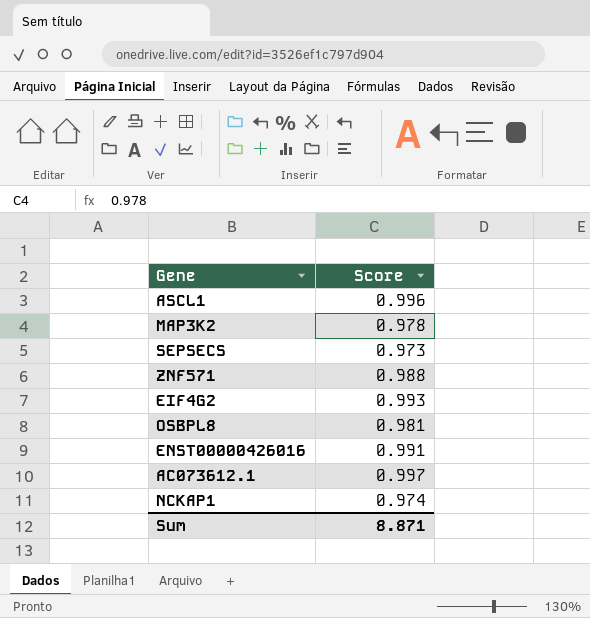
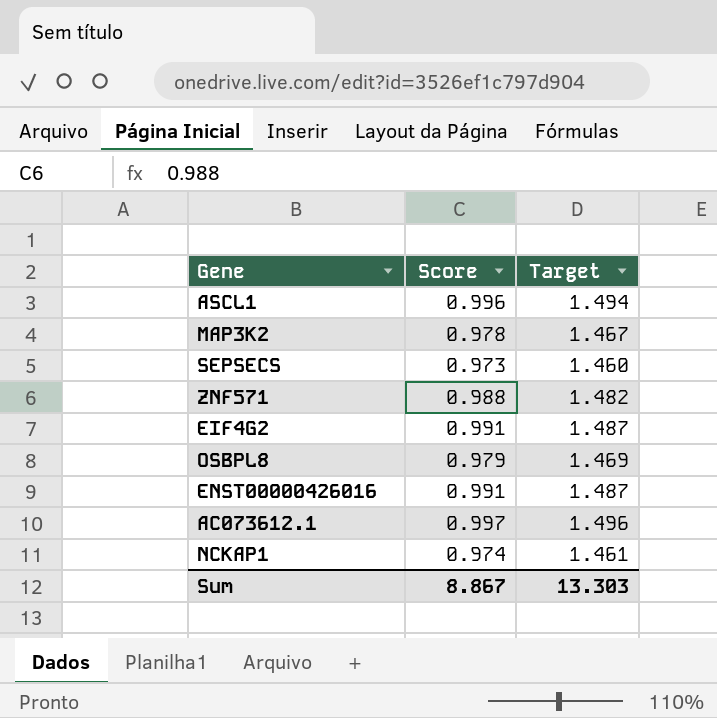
column Target | formula: none -> [Score] * 1.5
EIF4G2 | Score: 0.993 -> 0.991
OSBPL8 | Score: 0.981 -> 0.979
Sum | Score: 8.871 -> 8.867

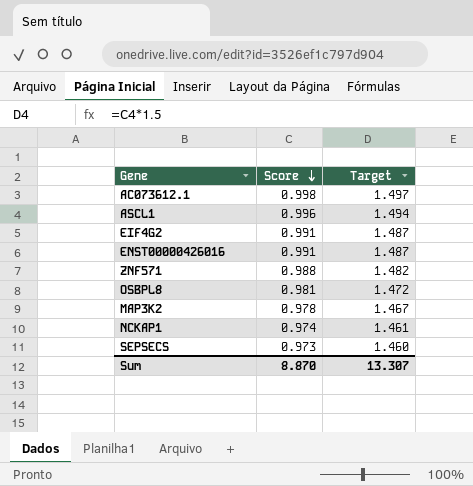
row order: none -> Score descending
AC073612.1 | Score: 0.997 -> 0.998
AC073612.1 | Target: 1.496 -> 1.497
OSBPL8 | Score: 0.979 -> 0.981
OSBPL8 | Target: 1.469 -> 1.472
Sum | Score: 8.867 -> 8.870
Sum | Target: 13.303 -> 13.307

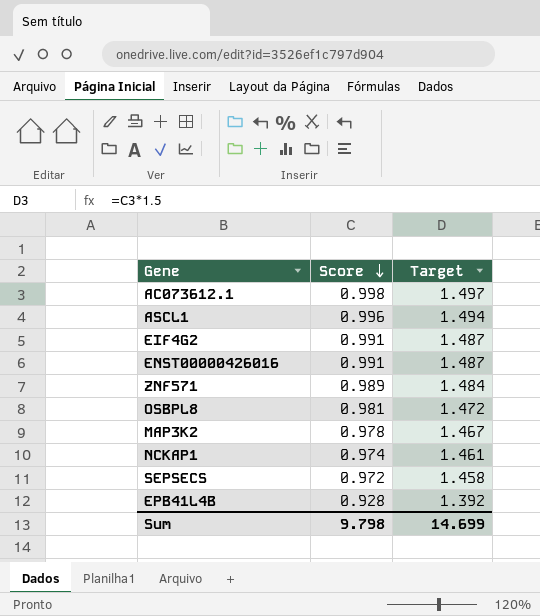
ZNF571 | Score: 0.988 -> 0.989
ZNF571 | Target: 1.482 -> 1.484
SEPSECS | Score: 0.973 -> 0.972
SEPSECS | Target: 1.460 -> 1.458
row EPB41L4B: none -> 0.928 | 1.392
Sum | Score: 8.870 -> 9.798
Sum | Target: 13.307 -> 14.699

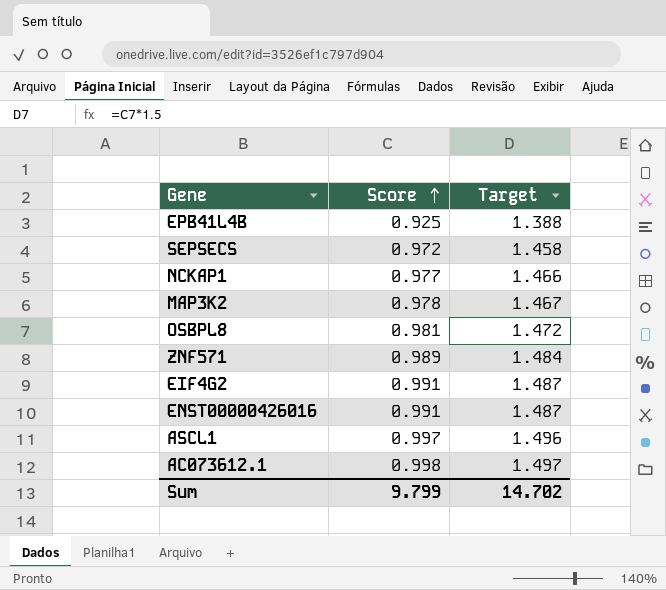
row order: Score descending -> Score ascending
EPB41L4B | Score: 0.928 -> 0.925
EPB41L4B | Target: 1.392 -> 1.388
NCKAP1 | Score: 0.974 -> 0.977
NCKAP1 | Target: 1.461 -> 1.466
ASCL1 | Score: 0.996 -> 0.997
ASCL1 | Target: 1.494 -> 1.496
Sum | Score: 9.798 -> 9.799
Sum | Target: 14.699 -> 14.702

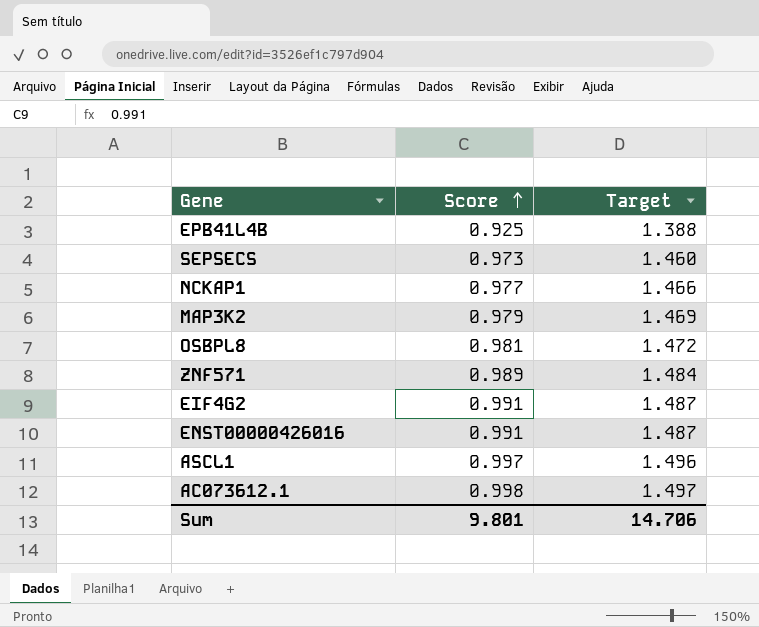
SEPSECS | Score: 0.972 -> 0.973
SEPSECS | Target: 1.458 -> 1.460
MAP3K2 | Score: 0.978 -> 0.979
MAP3K2 | Target: 1.467 -> 1.469
Sum | Score: 9.799 -> 9.801
Sum | Target: 14.702 -> 14.706

